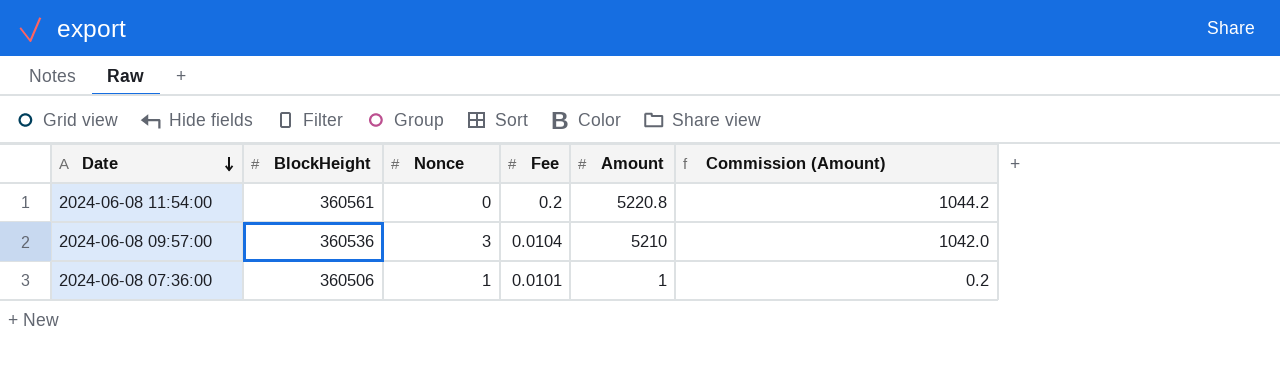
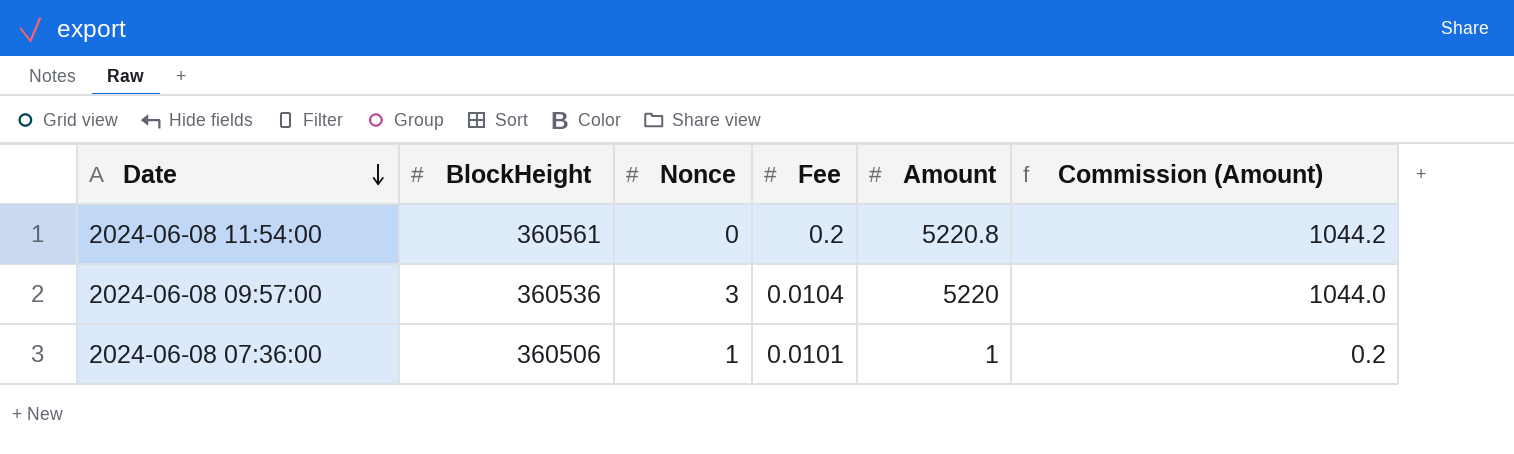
2024-06-08 09:57:00 | Amount: 5210 -> 5220
2024-06-08 09:57:00 | Commission (Amount): 1042.0 -> 1044.0

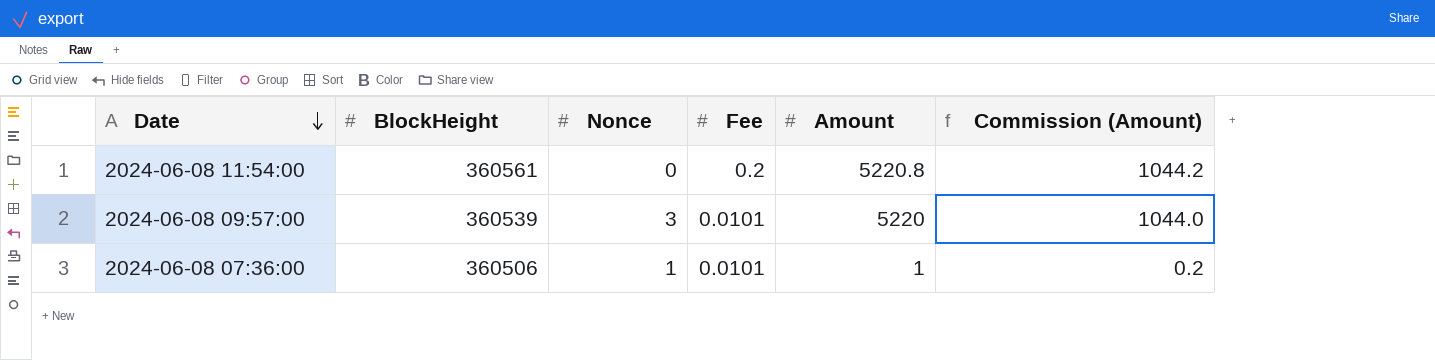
2024-06-08 09:57:00 | BlockHeight: 360536 -> 360539
2024-06-08 09:57:00 | Fee: 0.0104 -> 0.0101

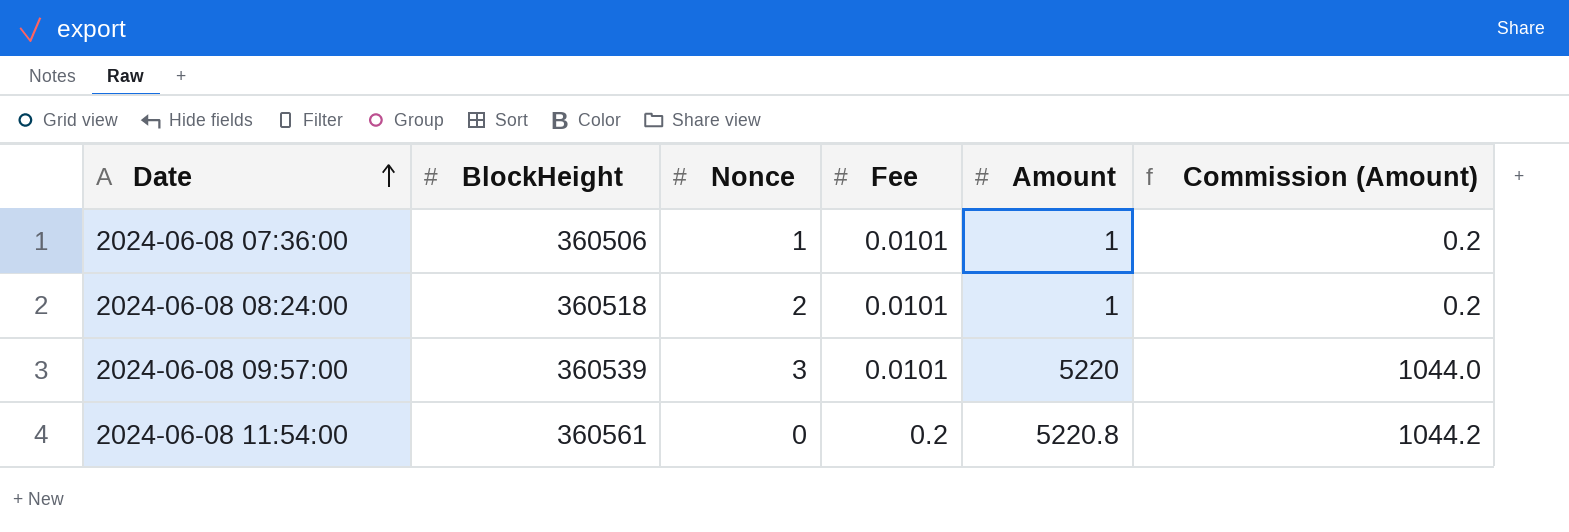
row order: Date descending -> Date ascending
row 2024-06-08 08:24:00: none -> 360518 | 2 | 0.0101 | 1 | 0.2

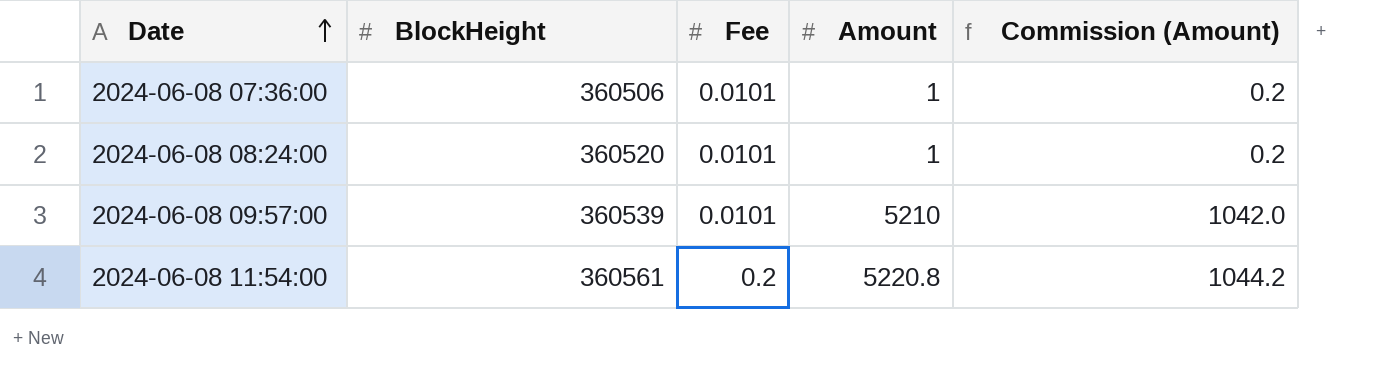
column Nonce | position: 3 -> none
2024-06-08 08:24:00 | BlockHeight: 360518 -> 360520
2024-06-08 09:57:00 | Amount: 5220 -> 5210
2024-06-08 09:57:00 | Commission (Amount): 1044.0 -> 1042.0

